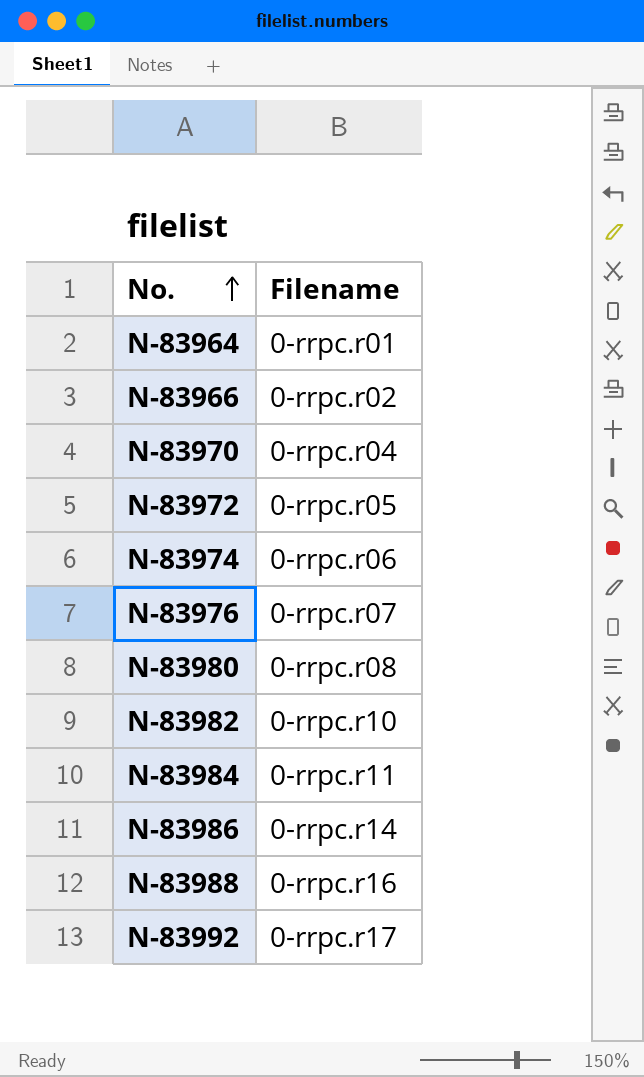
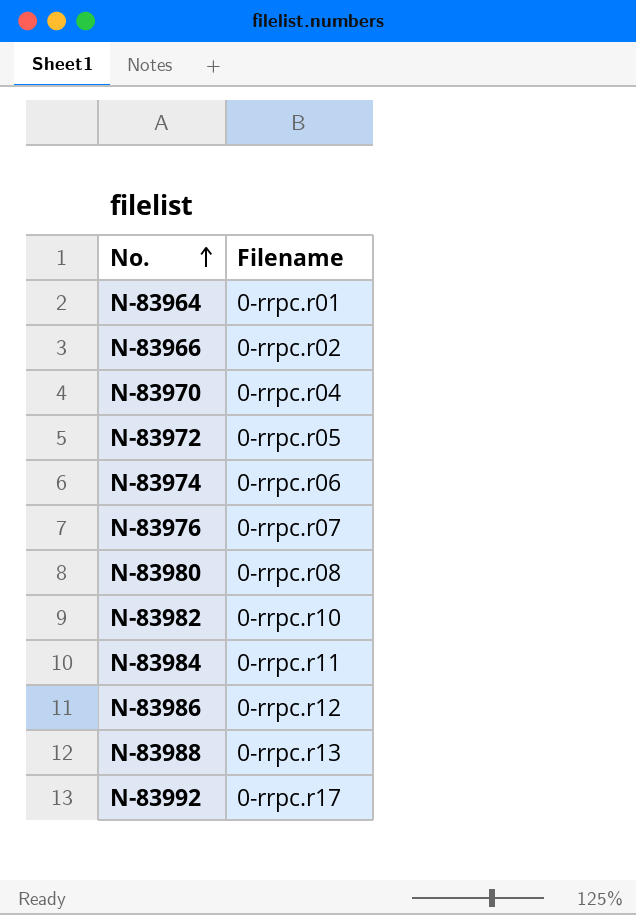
N-83986 | Filename: 0-rrpc.r14 -> 0-rrpc.r12
N-83988 | Filename: 0-rrpc.r16 -> 0-rrpc.r13

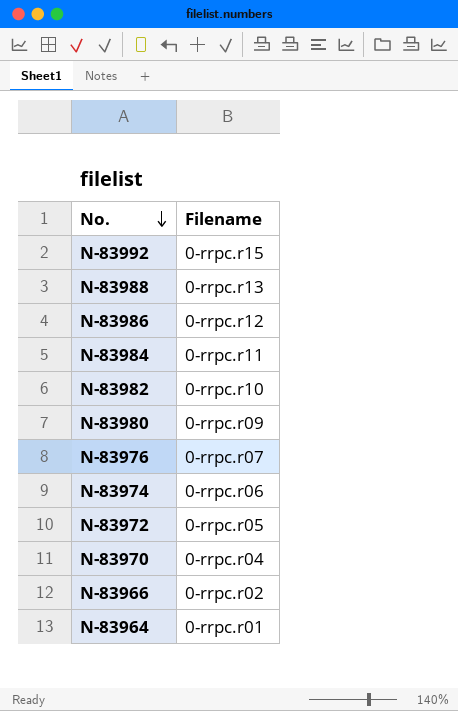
row order: No. ascending -> No. descending
N-83992 | Filename: 0-rrpc.r17 -> 0-rrpc.r15
N-83980 | Filename: 0-rrpc.r08 -> 0-rrpc.r09

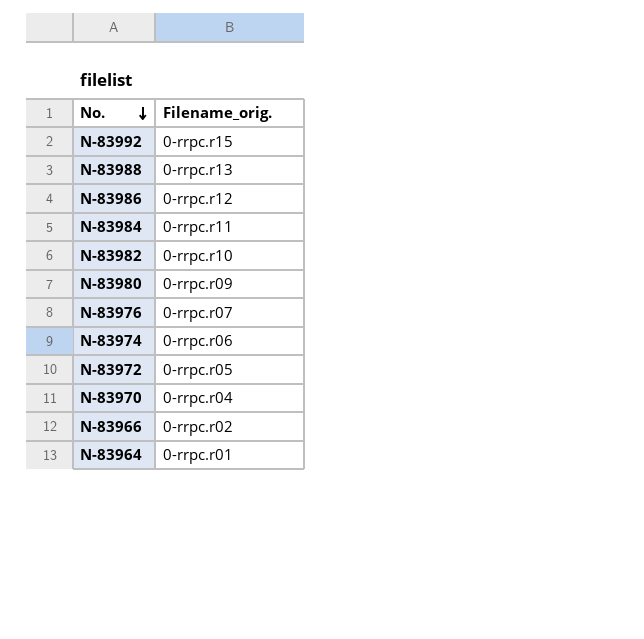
column name: Filename -> Filename_orig.

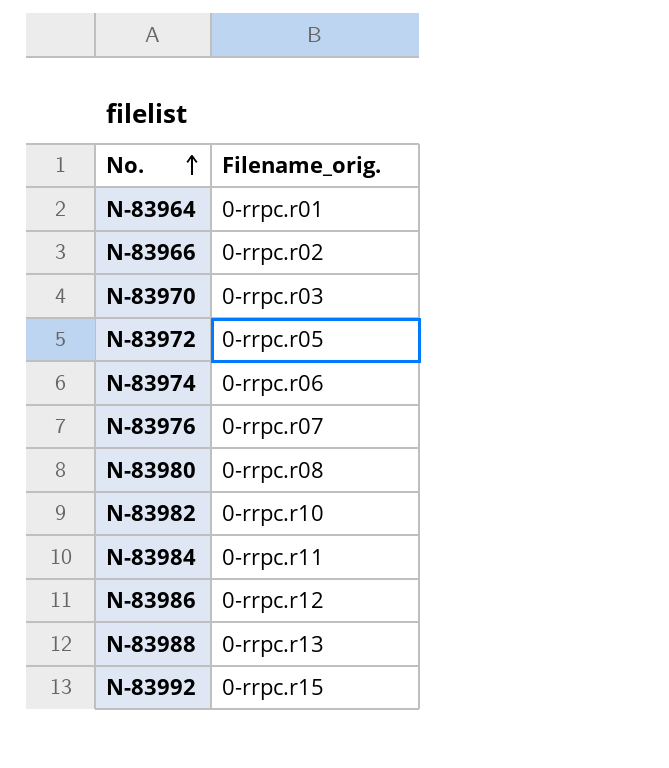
row order: No. descending -> No. ascending
N-83970 | Filename_orig.: 0-rrpc.r04 -> 0-rrpc.r03
N-83980 | Filename_orig.: 0-rrpc.r09 -> 0-rrpc.r08

